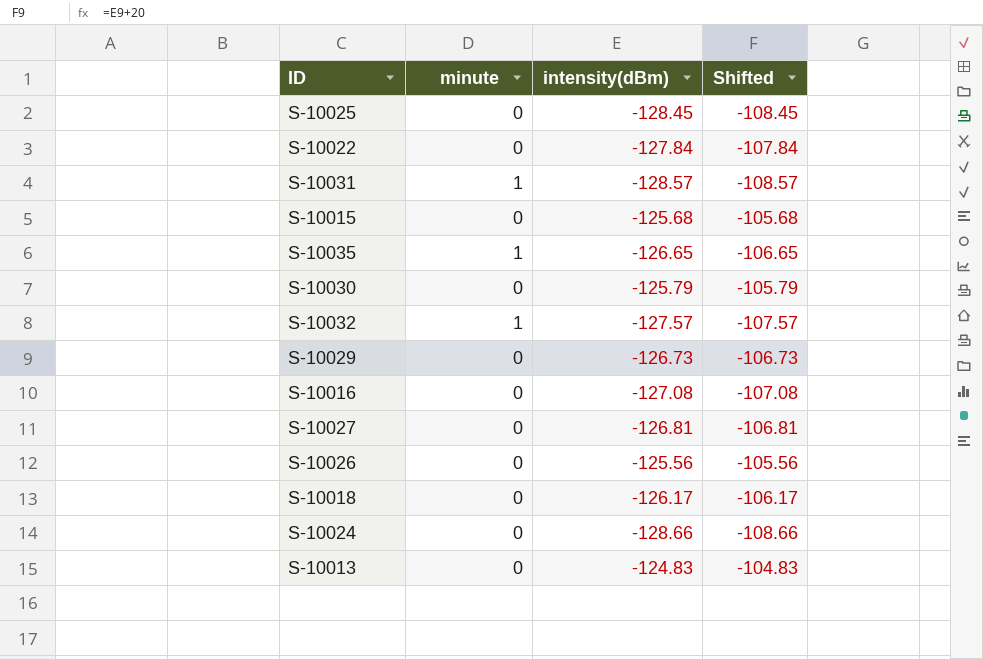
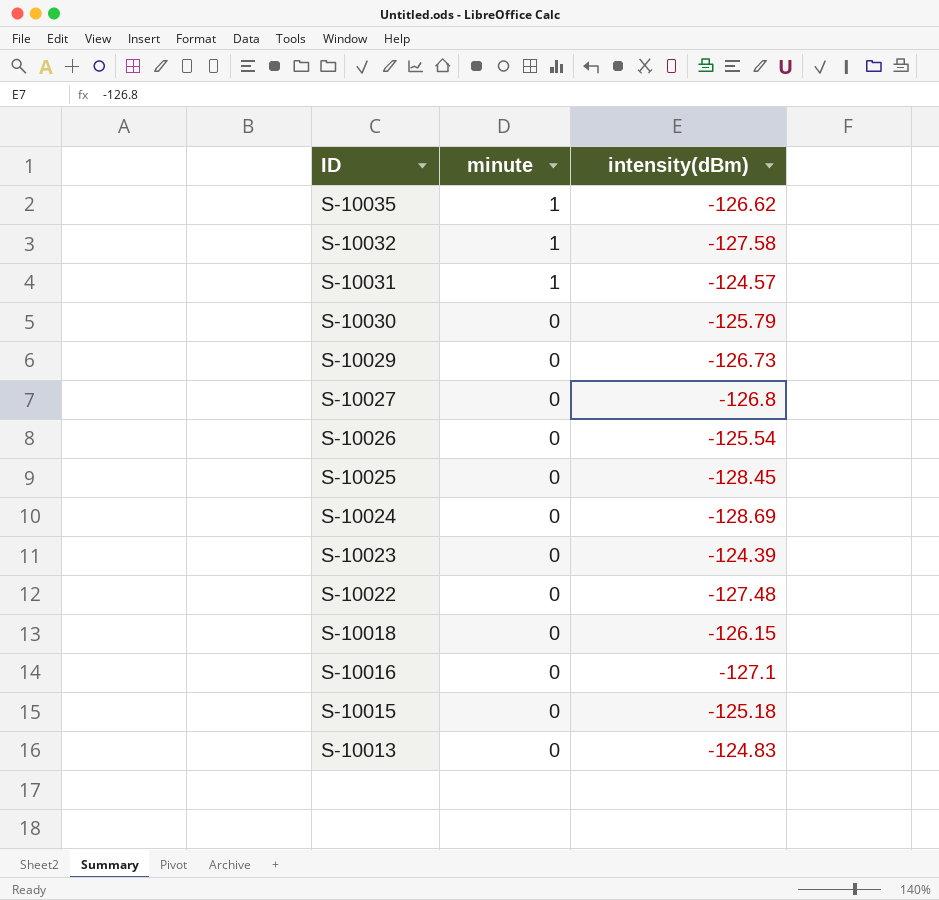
row order: none -> ID descending
column Shifted | formula: [intensity(dBm)] + 20 -> none
S-10035 | intensity(dBm): -126.65 -> -126.62
S-10032 | intensity(dBm): -127.57 -> -127.58
S-10031 | intensity(dBm): -128.57 -> -124.57
S-10027 | intensity(dBm): -126.81 -> -126.8
S-10026 | intensity(dBm): -125.56 -> -125.54
S-10024 | intensity(dBm): -128.66 -> -128.69
row S-10023: none -> 0 | -124.39
S-10022 | intensity(dBm): -127.84 -> -127.48
S-10018 | intensity(dBm): -126.17 -> -126.15
S-10016 | intensity(dBm): -127.08 -> -127.1
S-10015 | intensity(dBm): -125.68 -> -125.18

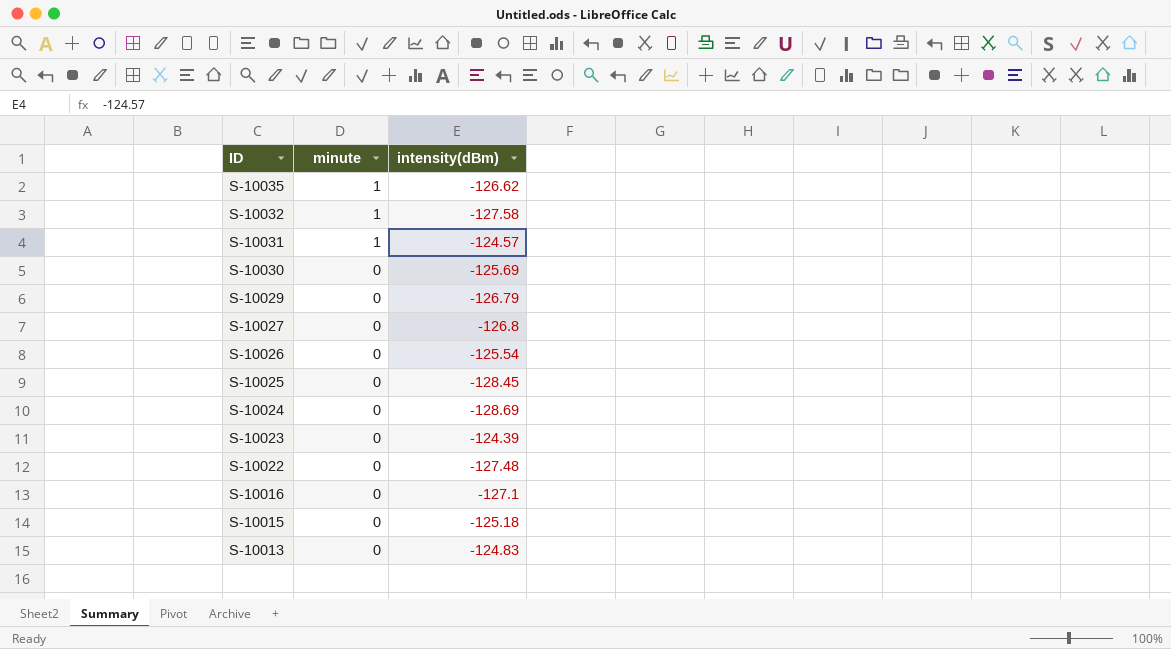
row S-10018: 0 | -126.15 -> none
S-10030 | intensity(dBm): -125.79 -> -125.69
S-10029 | intensity(dBm): -126.73 -> -126.79

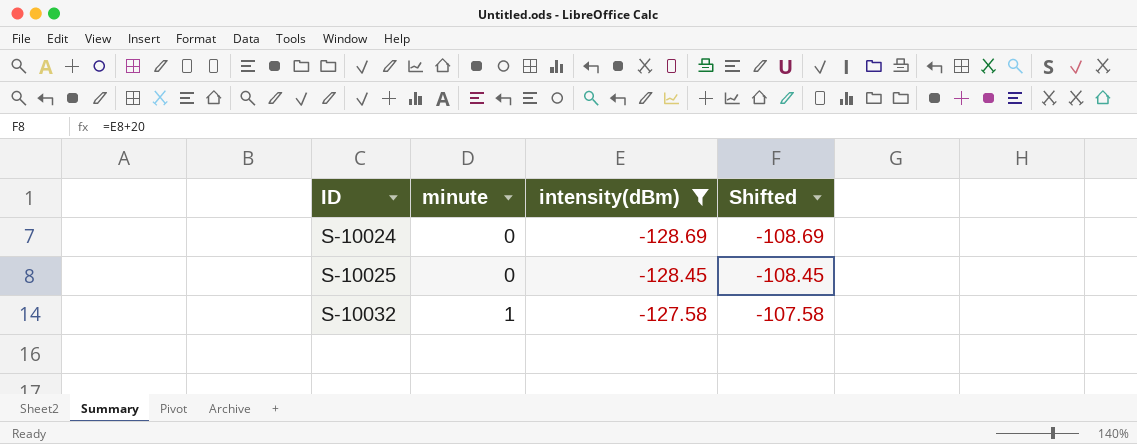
filter: none -> intensity(dBm) <= -127.58
row order: ID descending -> ID ascending
column Shifted | formula: none -> [intensity(dBm)] + 20

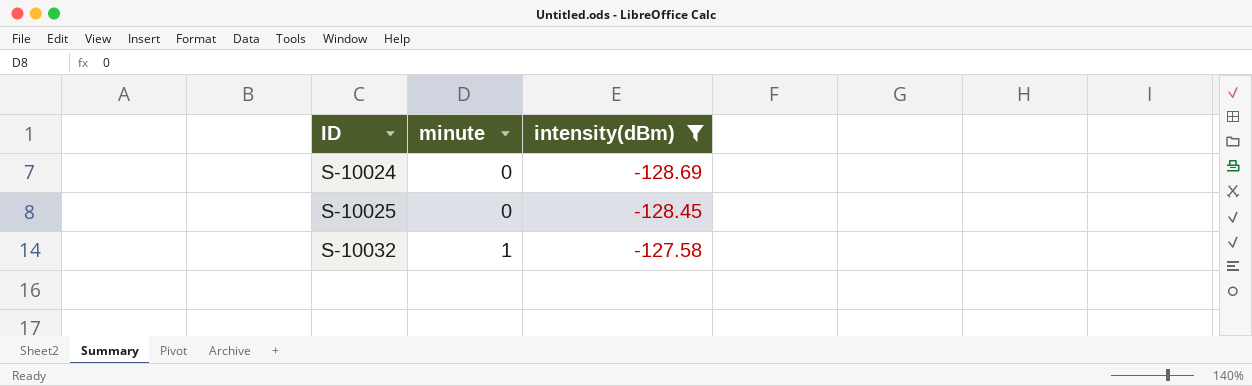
column Shifted | formula: [intensity(dBm)] + 20 -> none

